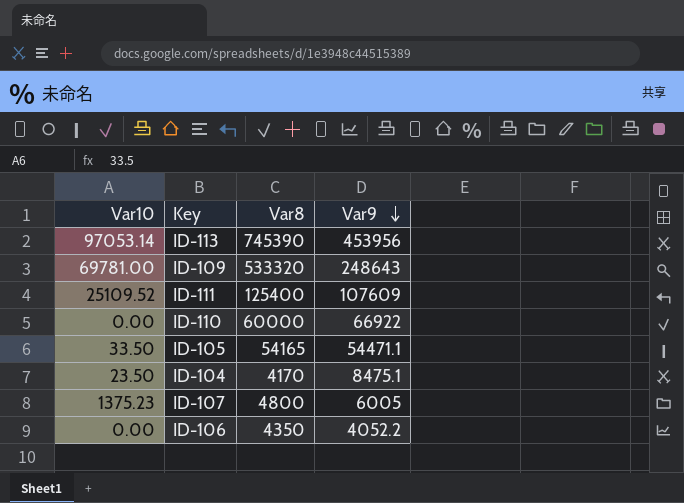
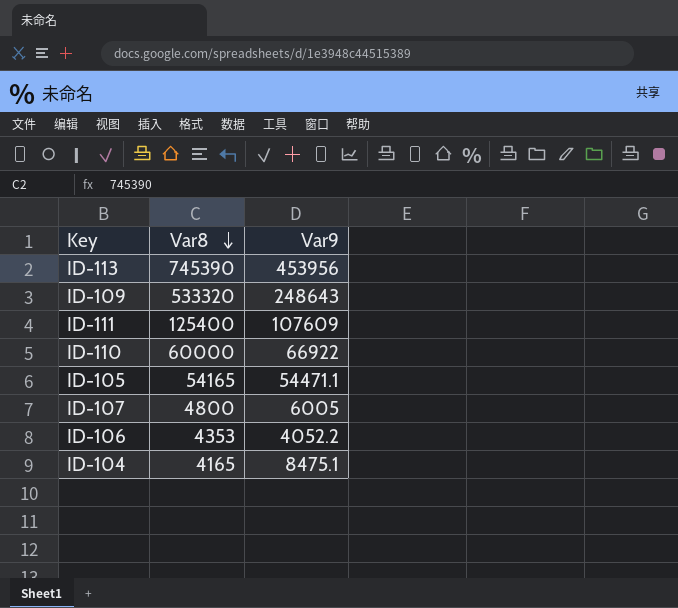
row order: Var9 descending -> Var8 descending
column Var10 | position: 1 -> none
ID-106 | Var8: 4350 -> 4353
ID-104 | Var8: 4170 -> 4165

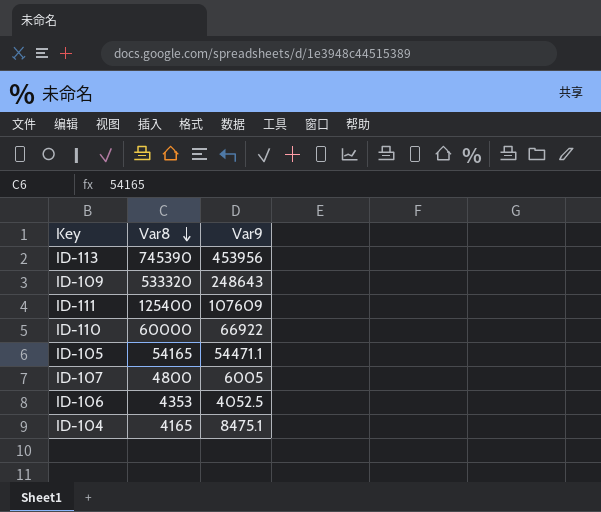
ID-106 | Var9: 4052.2 -> 4052.5

